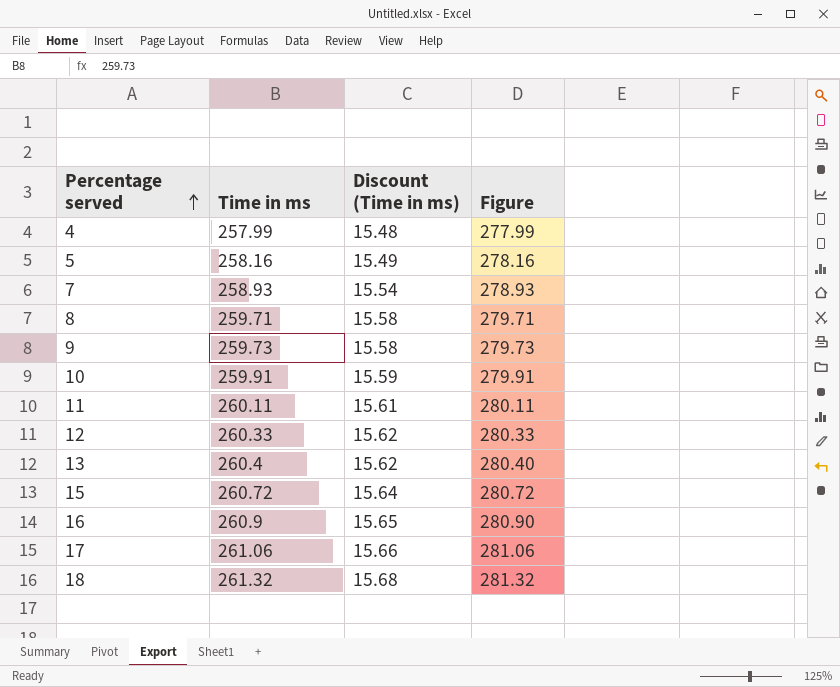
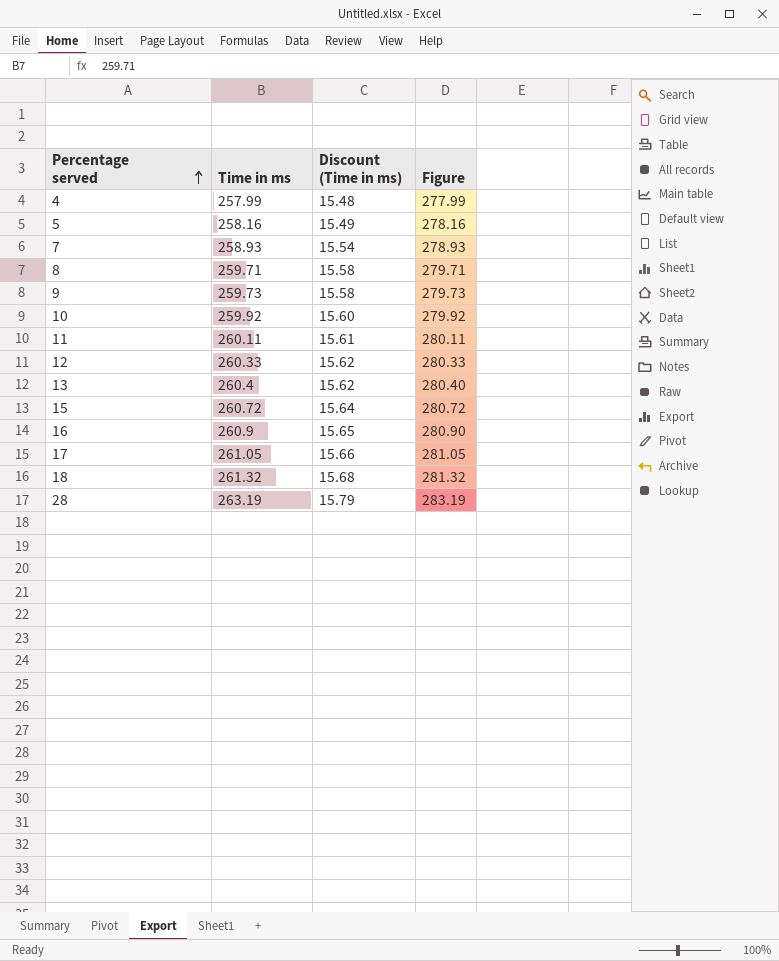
10 | Time in ms: 259.91 -> 259.92
10 | Discount (Time in ms): 15.59 -> 15.60
10 | Figure: 279.91 -> 279.92
17 | Time in ms: 261.06 -> 261.05
17 | Figure: 281.06 -> 281.05
row 28: none -> 263.19 | 15.79 | 283.19

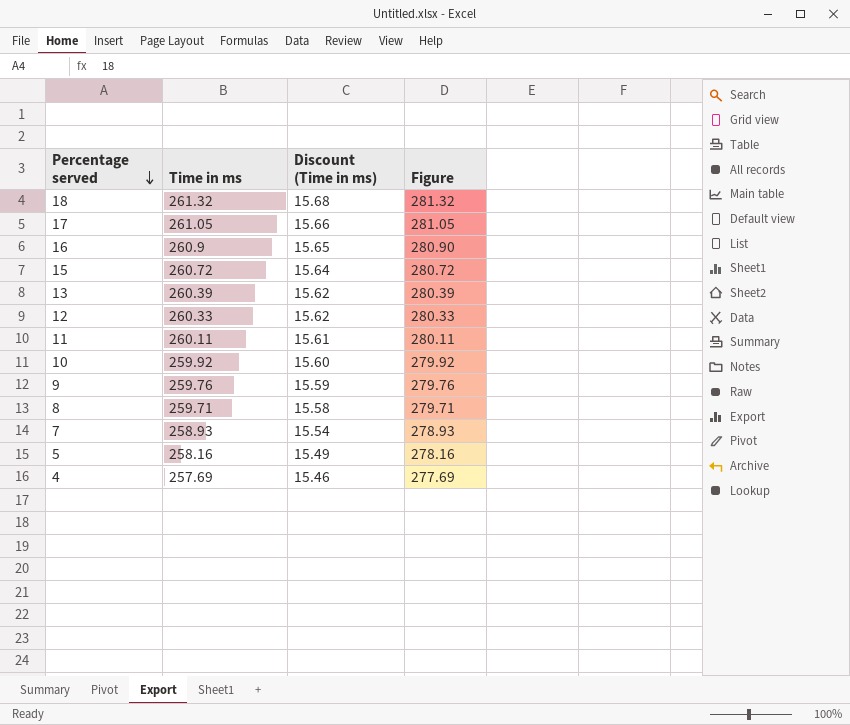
row order: Percentage served ascending -> Percentage served descending
row 28: 263.19 | 15.79 | 283.19 -> none
13 | Time in ms: 260.4 -> 260.39
13 | Figure: 280.40 -> 280.39
9 | Time in ms: 259.73 -> 259.76
9 | Discount (Time in ms): 15.58 -> 15.59
9 | Figure: 279.73 -> 279.76
4 | Time in ms: 257.99 -> 257.69
4 | Discount (Time in ms): 15.48 -> 15.46
4 | Figure: 277.99 -> 277.69

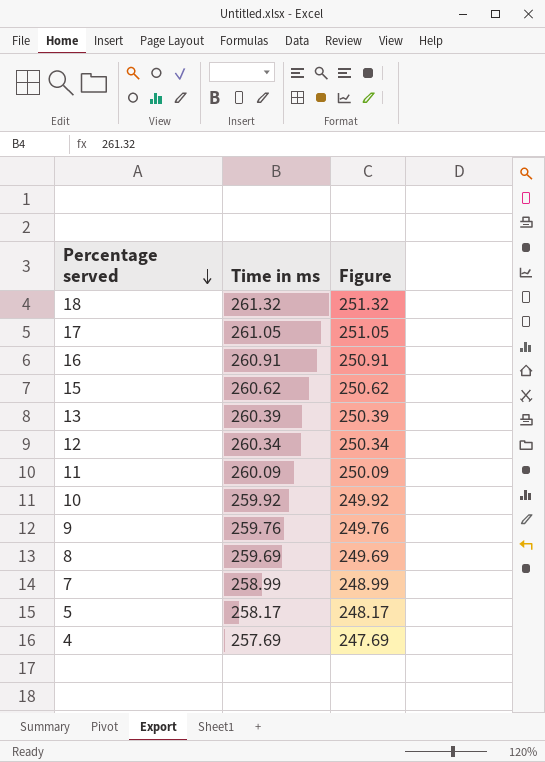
column Discount (Time in ms) | formula: [Time in ms] * 0.06 -> none
column Figure | formula: [Time in ms] + 20 -> [Time in ms] - 10
16 | Time in ms: 260.9 -> 260.91
15 | Time in ms: 260.72 -> 260.62
12 | Time in ms: 260.33 -> 260.34
11 | Time in ms: 260.11 -> 260.09
8 | Time in ms: 259.71 -> 259.69
7 | Time in ms: 258.93 -> 258.99
5 | Time in ms: 258.16 -> 258.17

